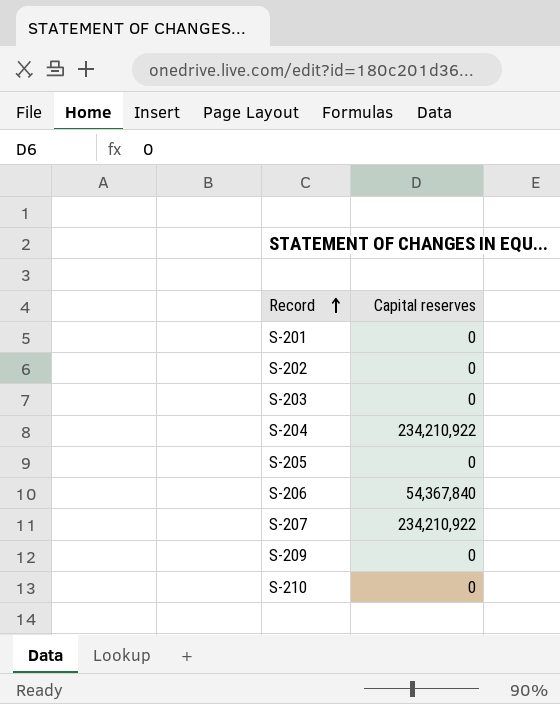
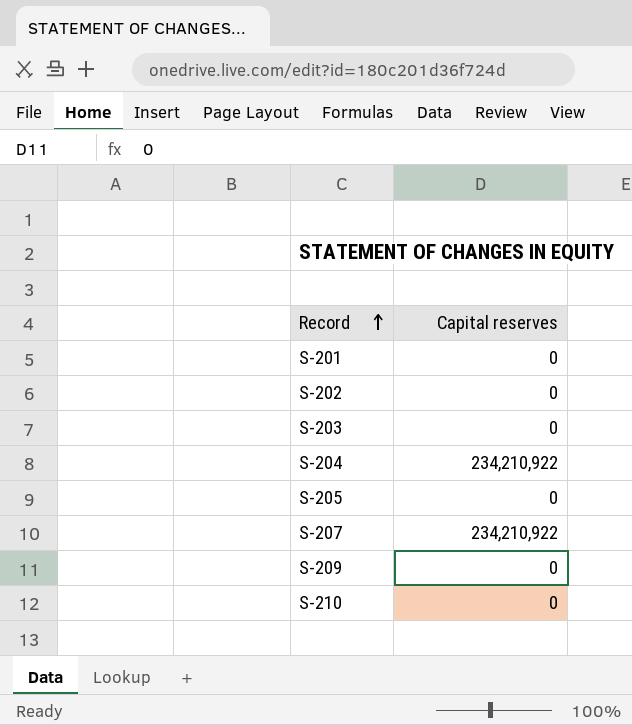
row S-206: 54,367,840 -> none

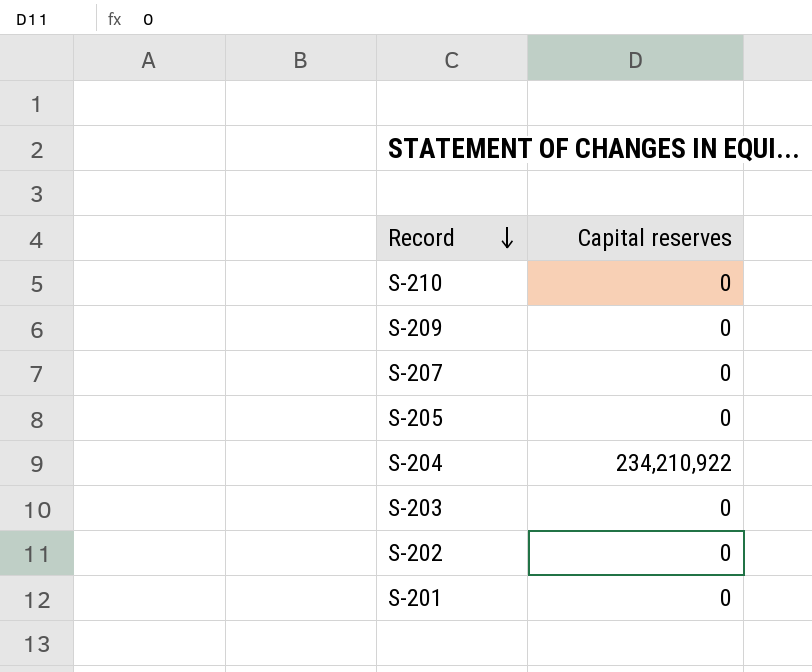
row order: Record ascending -> Record descending
S-207 | Capital reserves: 234,210,922 -> 0

